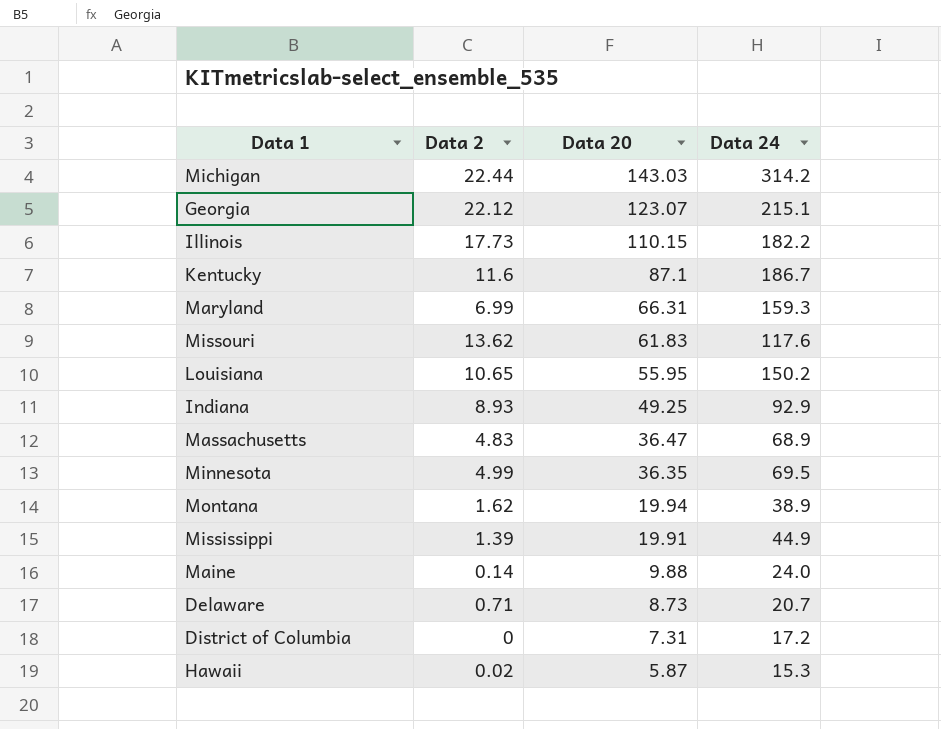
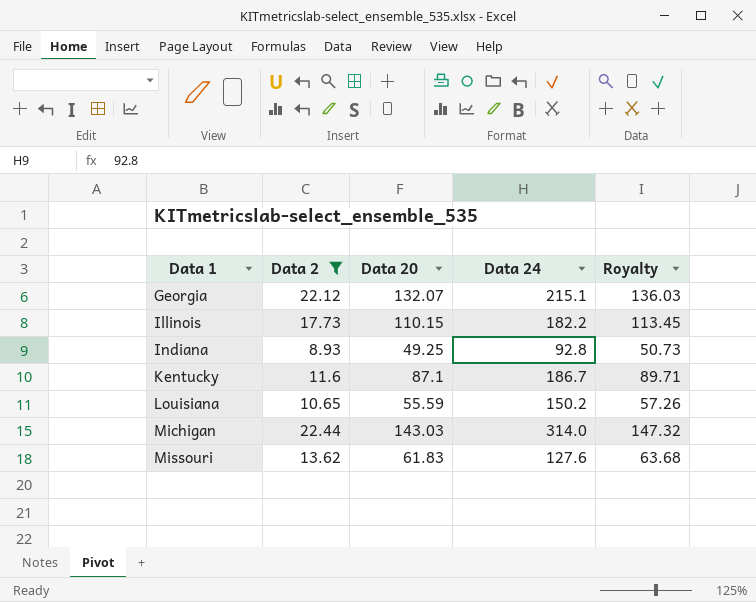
filter: none -> Data 2 >= 8.93
row order: Data 20 descending -> Data 1 ascending
column Royalty | formula: none -> [Data 20] * 1.03
Georgia | Data 20: 123.07 -> 132.07
Indiana | Data 24: 92.9 -> 92.8
Louisiana | Data 20: 55.95 -> 55.59
Michigan | Data 24: 314.2 -> 314.0
Missouri | Data 24: 117.6 -> 127.6

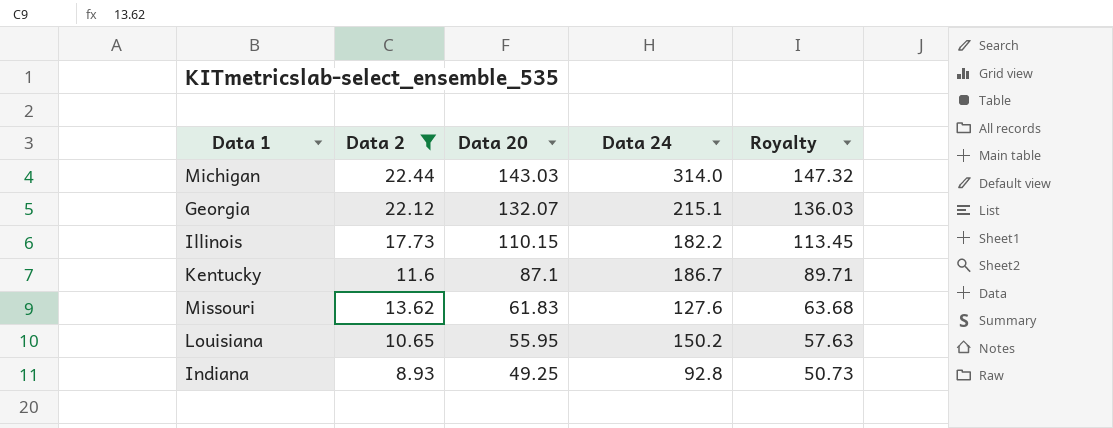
row order: Data 1 ascending -> Data 20 descending
Louisiana | Data 20: 55.59 -> 55.95
Louisiana | Royalty: 57.26 -> 57.63

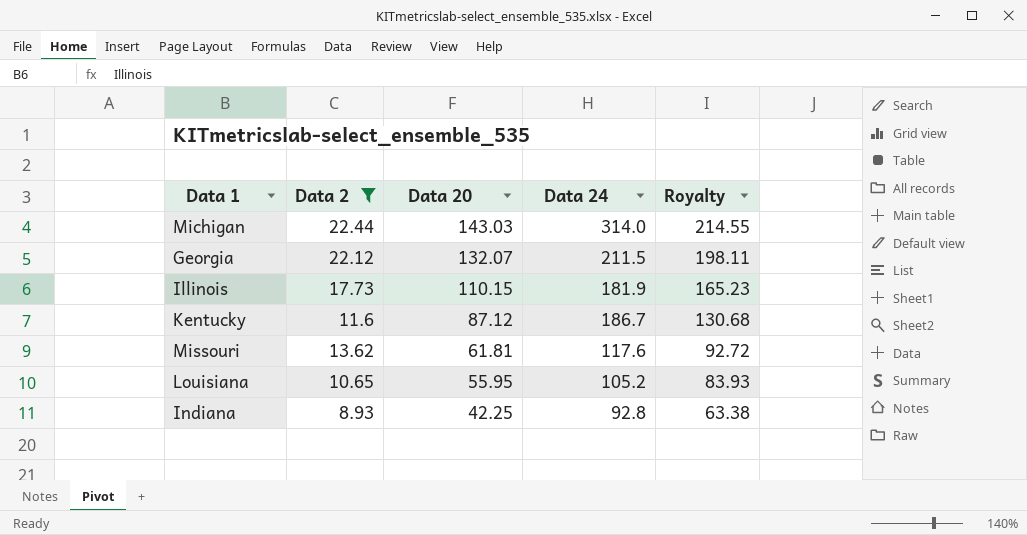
column Royalty | formula: [Data 20] * 1.03 -> [Data 20] * 1.5
Georgia | Data 24: 215.1 -> 211.5
Illinois | Data 24: 182.2 -> 181.9
Kentucky | Data 20: 87.1 -> 87.12
Missouri | Data 20: 61.83 -> 61.81
Missouri | Data 24: 127.6 -> 117.6
Louisiana | Data 24: 150.2 -> 105.2
Indiana | Data 20: 49.25 -> 42.25

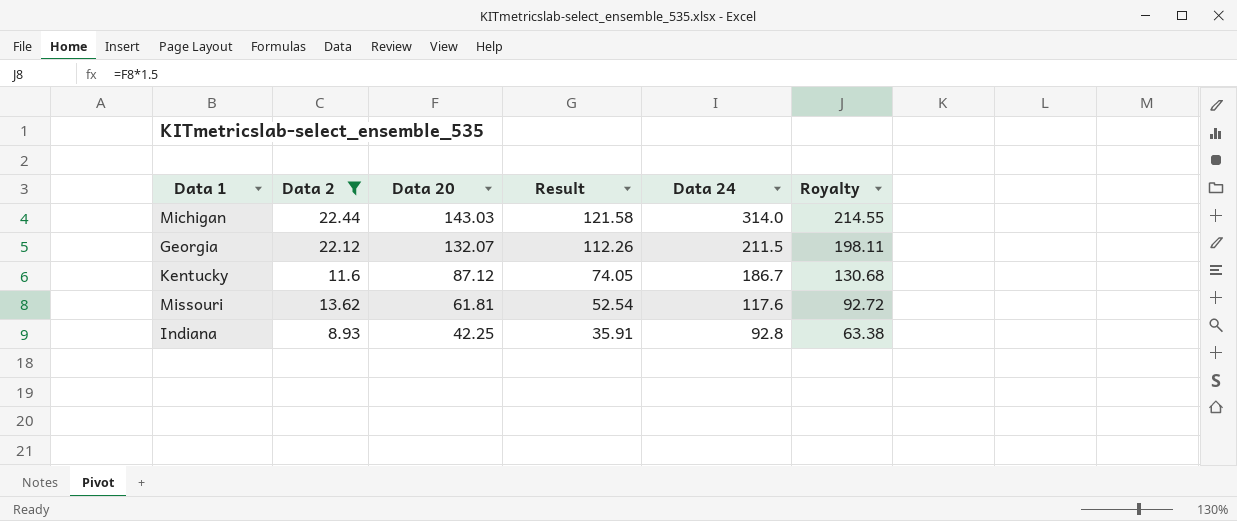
column Result | formula: none -> [Data 20] * 0.85
row Illinois: 17.73 | 110.15 | 181.9 | 165.23 -> none
row Louisiana: 10.65 | 55.95 | 105.2 | 83.93 -> none

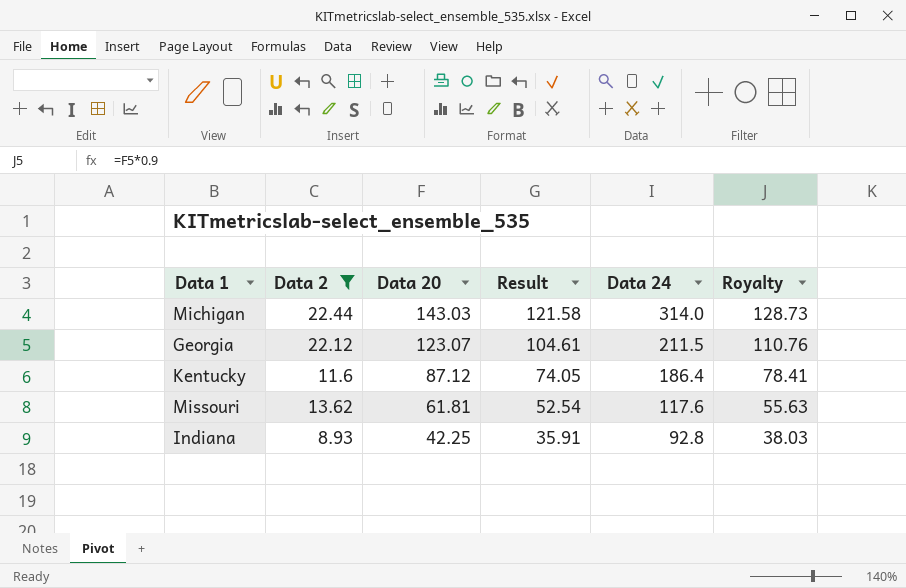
column Royalty | formula: [Data 20] * 1.5 -> [Data 20] * 0.9
Georgia | Data 20: 132.07 -> 123.07
Georgia | Result: 112.26 -> 104.61
Kentucky | Data 24: 186.7 -> 186.4

